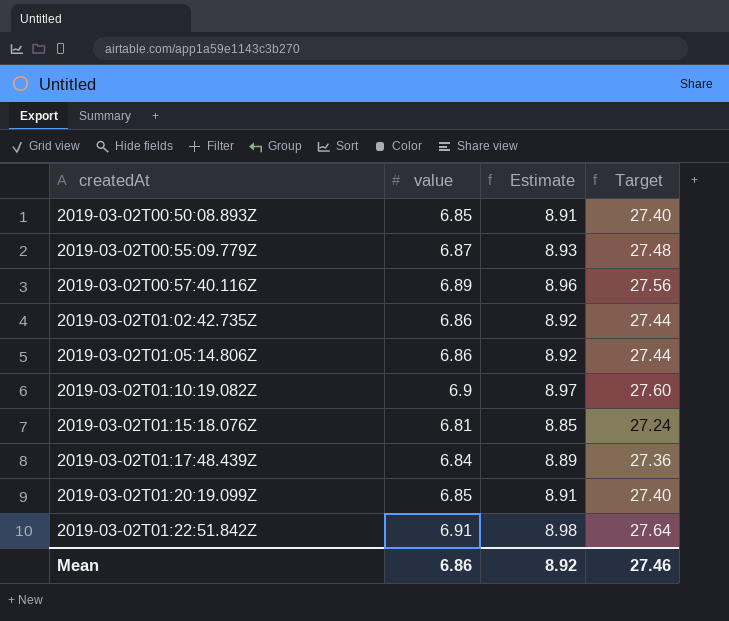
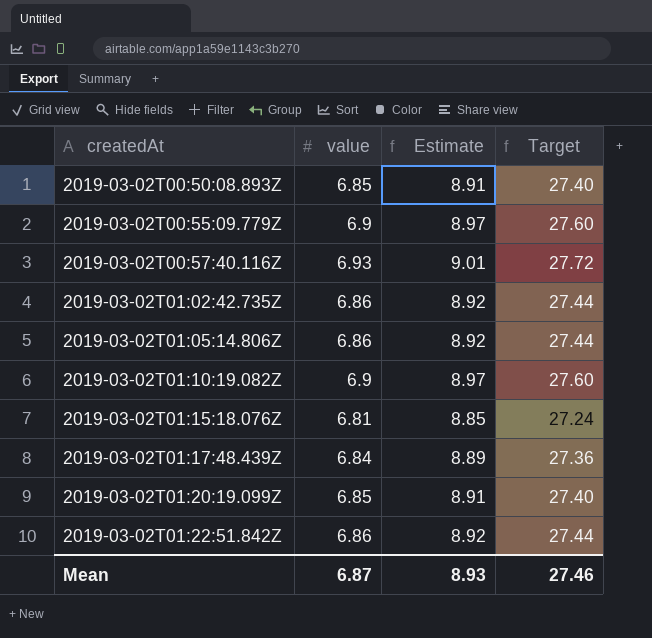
2019-03-02T00:55:09.779Z | value: 6.87 -> 6.9
2019-03-02T00:55:09.779Z | Estimate: 8.93 -> 8.97
2019-03-02T00:55:09.779Z | Target: 27.48 -> 27.60
2019-03-02T00:57:40.116Z | value: 6.89 -> 6.93
2019-03-02T00:57:40.116Z | Estimate: 8.96 -> 9.01
2019-03-02T00:57:40.116Z | Target: 27.56 -> 27.72
2019-03-02T01:22:51.842Z | value: 6.91 -> 6.86
2019-03-02T01:22:51.842Z | Estimate: 8.98 -> 8.92
2019-03-02T01:22:51.842Z | Target: 27.64 -> 27.44
Mean | value: 6.86 -> 6.87
Mean | Estimate: 8.92 -> 8.93

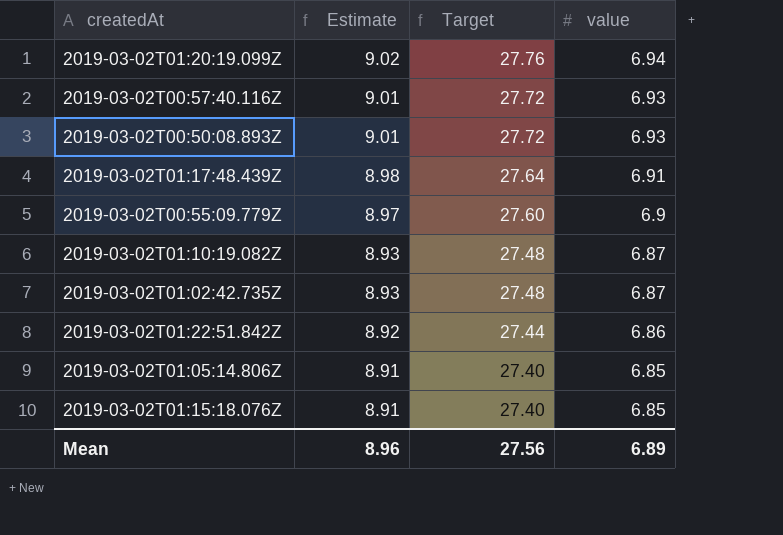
row order: createdAt ascending -> Estimate descending
column value | position: 2 -> 4
2019-03-02T01:20:19.099Z | Estimate: 8.91 -> 9.02
2019-03-02T01:20:19.099Z | Target: 27.40 -> 27.76
2019-03-02T01:20:19.099Z | value: 6.85 -> 6.94
2019-03-02T00:50:08.893Z | Estimate: 8.91 -> 9.01
2019-03-02T00:50:08.893Z | Target: 27.40 -> 27.72
2019-03-02T00:50:08.893Z | value: 6.85 -> 6.93
2019-03-02T01:17:48.439Z | Estimate: 8.89 -> 8.98
2019-03-02T01:17:48.439Z | Target: 27.36 -> 27.64
2019-03-02T01:17:48.439Z | value: 6.84 -> 6.91
2019-03-02T01:10:19.082Z | Estimate: 8.97 -> 8.93
2019-03-02T01:10:19.082Z | Target: 27.60 -> 27.48
2019-03-02T01:10:19.082Z | value: 6.9 -> 6.87
2019-03-02T01:02:42.735Z | Estimate: 8.92 -> 8.93
2019-03-02T01:02:42.735Z | Target: 27.44 -> 27.48
2019-03-02T01:02:42.735Z | value: 6.86 -> 6.87
2019-03-02T01:05:14.806Z | Estimate: 8.92 -> 8.91
2019-03-02T01:05:14.806Z | Target: 27.44 -> 27.40
2019-03-02T01:05:14.806Z | value: 6.86 -> 6.85
2019-03-02T01:15:18.076Z | Estimate: 8.85 -> 8.91
2019-03-02T01:15:18.076Z | Target: 27.24 -> 27.40
2019-03-02T01:15:18.076Z | value: 6.81 -> 6.85
Mean | Estimate: 8.93 -> 8.96
Mean | Target: 27.46 -> 27.56
Mean | value: 6.87 -> 6.89

